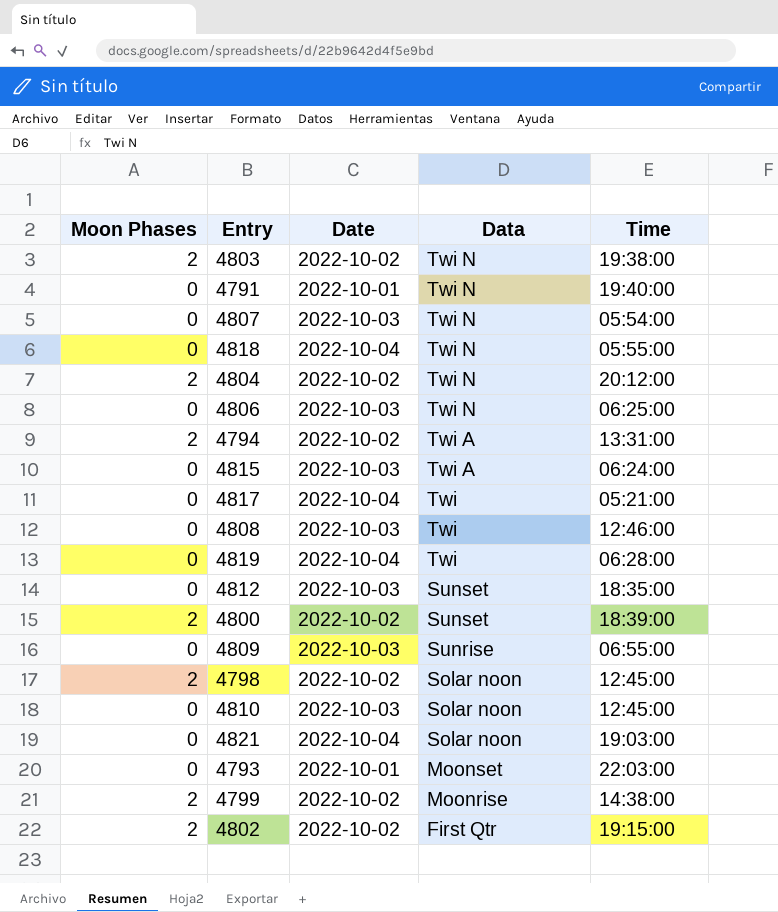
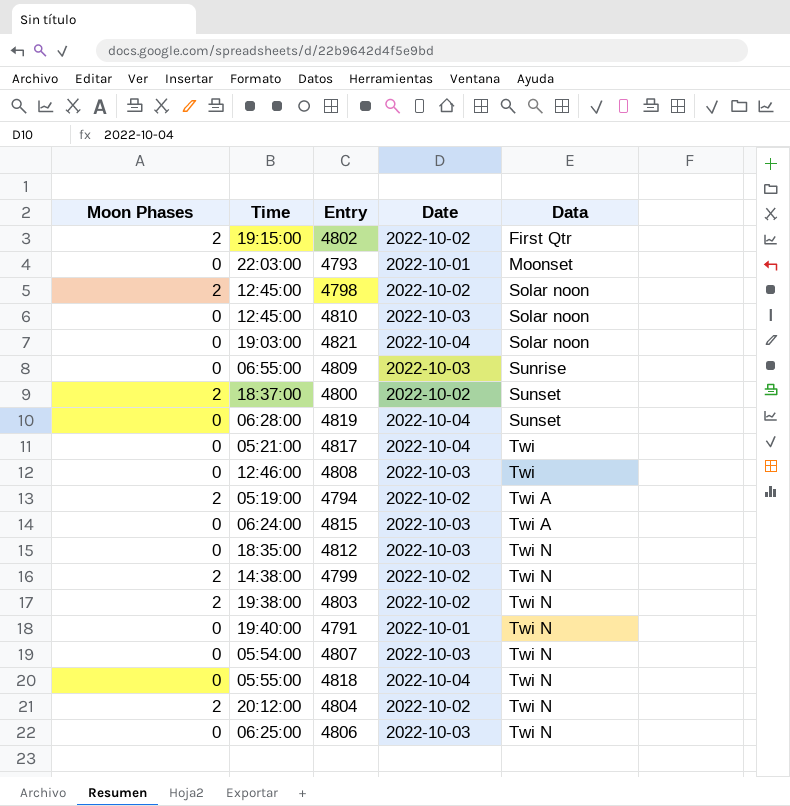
row order: Data descending -> Data ascending
column Time | position: 5 -> 2
4800 | Time: 18:39:00 -> 18:37:00
4819 | Data: Twi -> Sunset
4794 | Time: 13:31:00 -> 05:19:00
4812 | Data: Sunset -> Twi N
4799 | Data: Moonrise -> Twi N

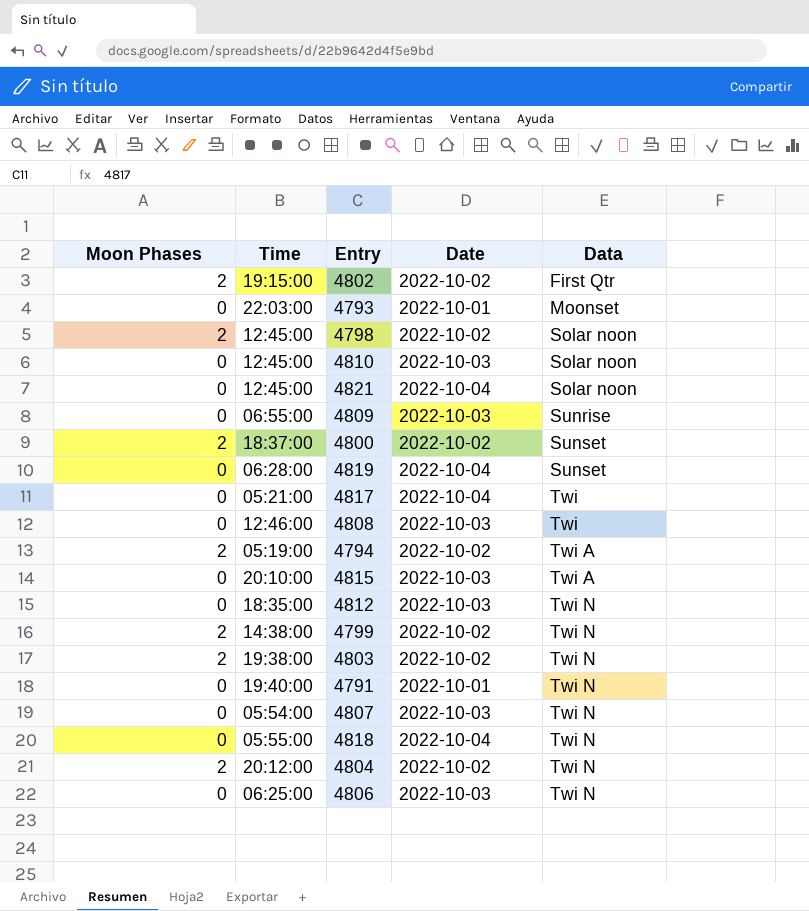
4821 | Time: 19:03:00 -> 12:45:00
4815 | Time: 06:24:00 -> 20:10:00

